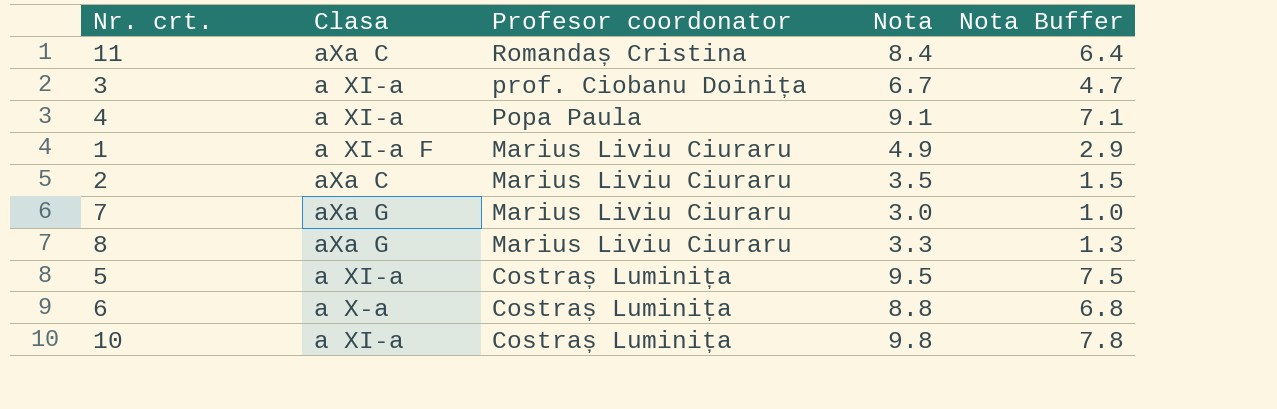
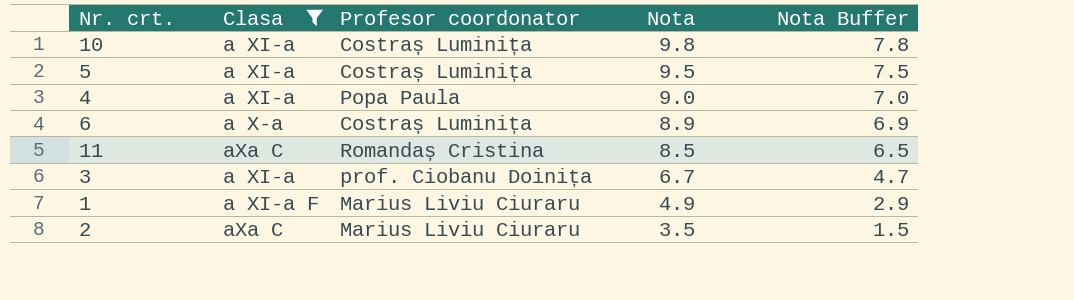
filter: none -> Clasa != aXa G
row order: Profesor coordonator descending -> Nota descending
4 | Nota: 9.1 -> 9.0
4 | Nota Buffer: 7.1 -> 7.0
6 | Nota: 8.8 -> 8.9
6 | Nota Buffer: 6.8 -> 6.9
11 | Nota: 8.4 -> 8.5
11 | Nota Buffer: 6.4 -> 6.5

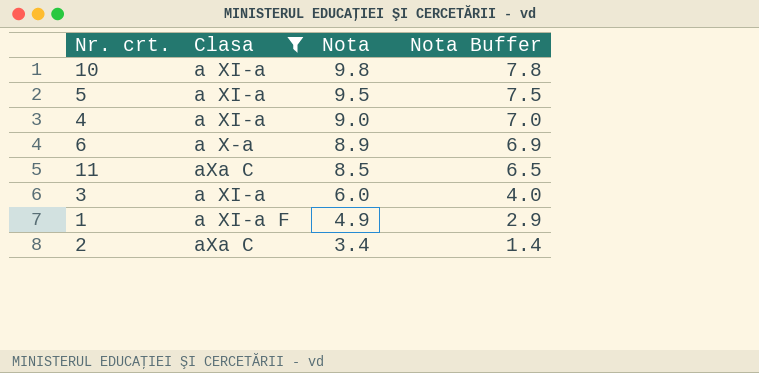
column Profesor coordonator | position: 3 -> none
3 | Nota: 6.7 -> 6.0
3 | Nota Buffer: 4.7 -> 4.0
2 | Nota: 3.5 -> 3.4
2 | Nota Buffer: 1.5 -> 1.4

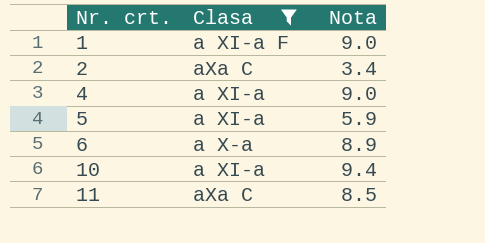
row order: Nota descending -> Nr. crt. ascending
column Nota Buffer | formula: [Nota] - 2 -> none
row 3: a XI-a | 6.0 | 4.0 -> none
1 | Nota: 4.9 -> 9.0
5 | Nota: 9.5 -> 5.9
10 | Nota: 9.8 -> 9.4

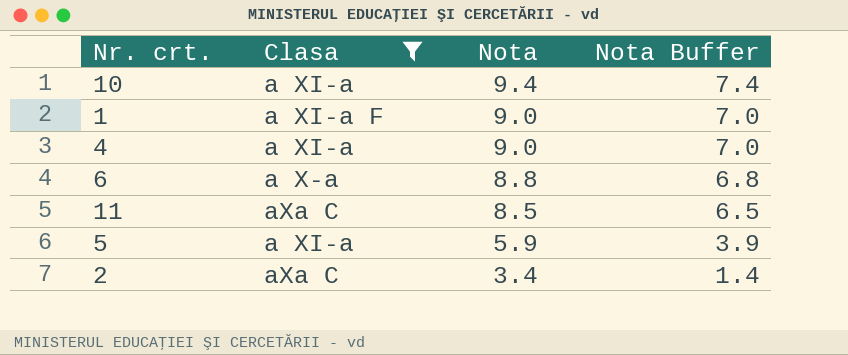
row order: Nr. crt. ascending -> Nota descending
column Nota Buffer | formula: none -> [Nota] - 2
6 | Nota: 8.9 -> 8.8

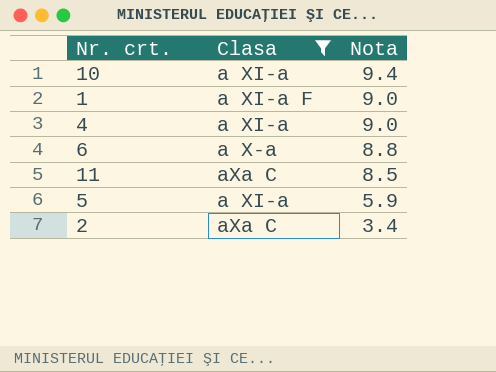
column Nota Buffer | formula: [Nota] - 2 -> none

